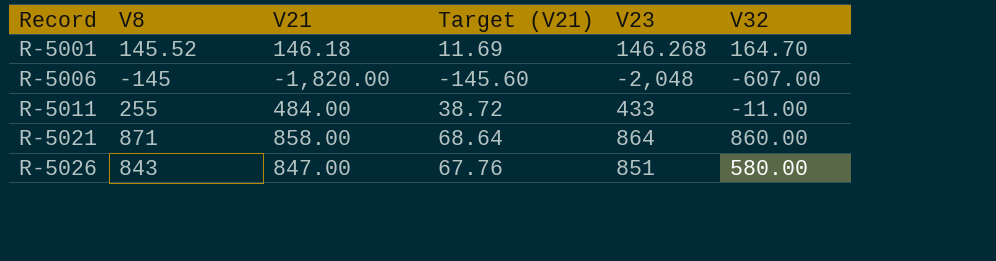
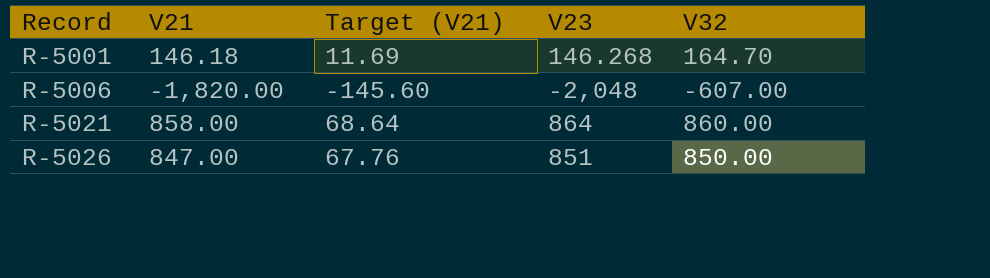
column V8 | position: 2 -> none
row R-5011: 255 | 484.00 | 38.72 | 433 | -11.00 -> none
R-5026 | V32: 580.00 -> 850.00

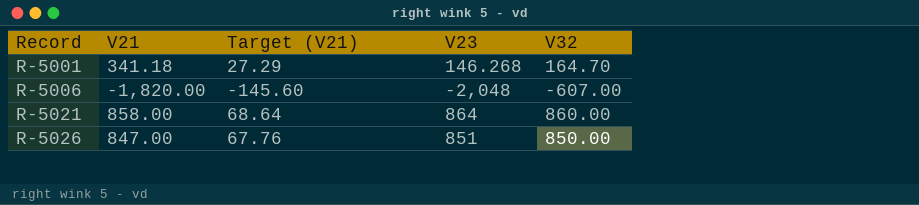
R-5001 | V21: 146.18 -> 341.18
R-5001 | Target (V21): 11.69 -> 27.29

